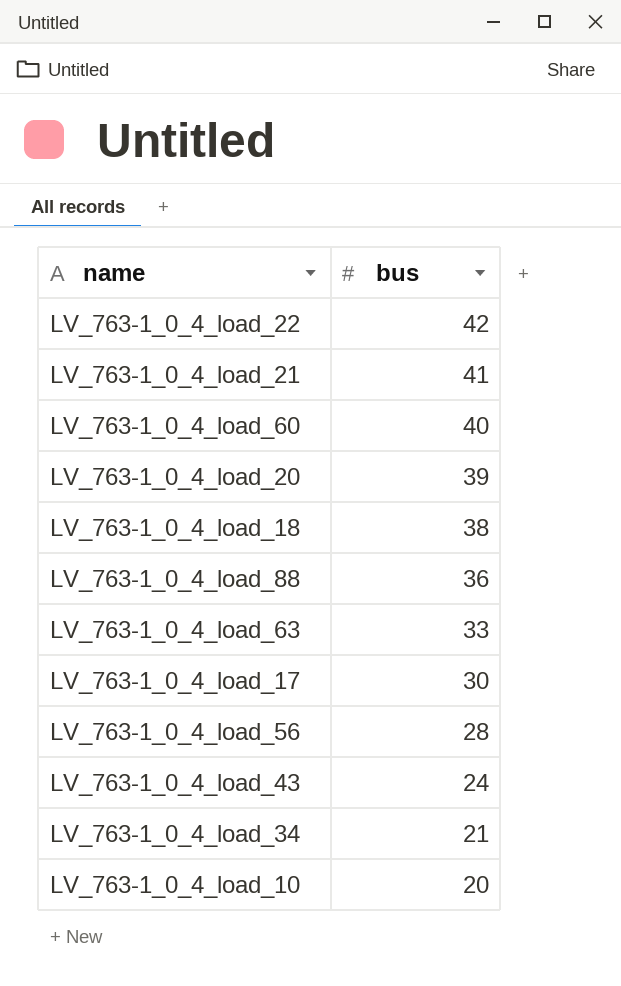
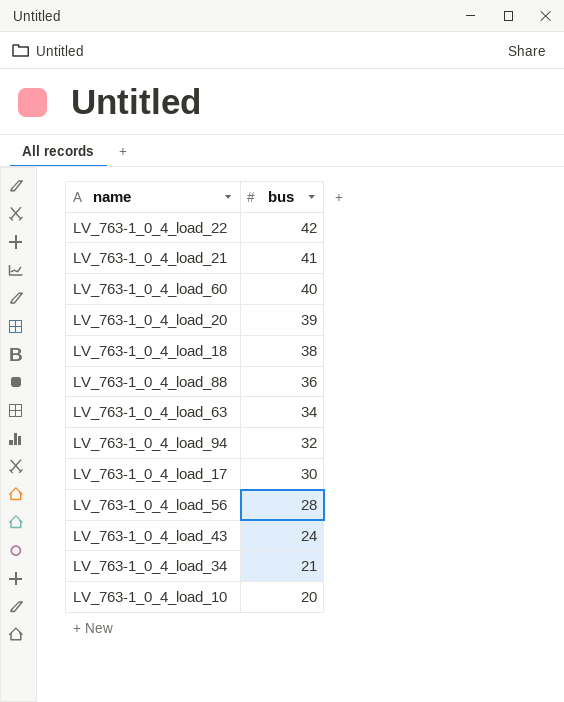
LV_763-1_0_4_load_63 | bus: 33 -> 34
row LV_763-1_0_4_load_94: none -> 32

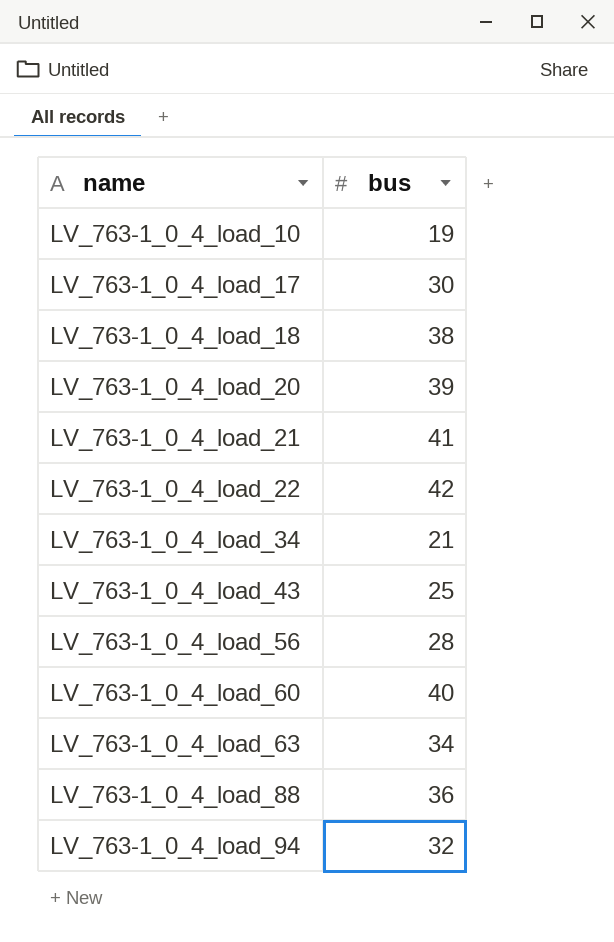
row order: bus descending -> name ascending
LV_763-1_0_4_load_10 | bus: 20 -> 19
LV_763-1_0_4_load_43 | bus: 24 -> 25

